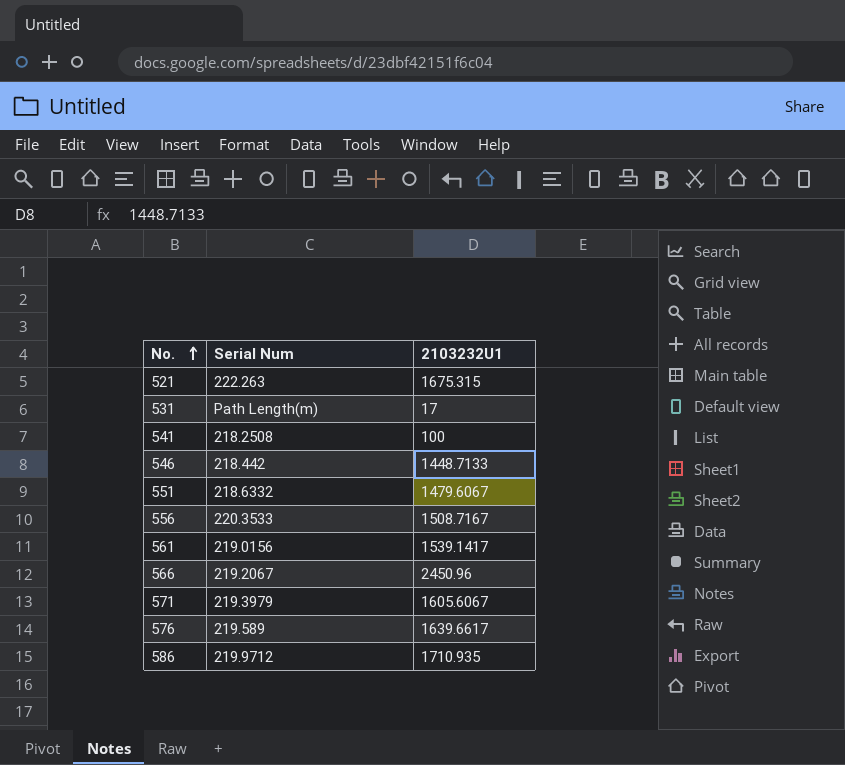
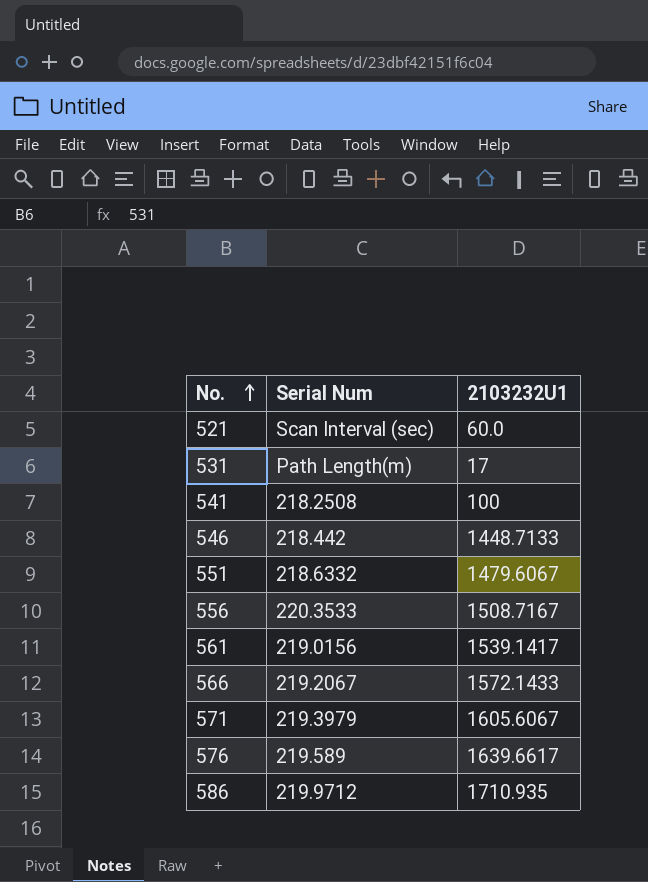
521 | Serial Num: 222.263 -> Scan Interval (sec)
521 | 2103232U1: 1675.315 -> 60.0
566 | 2103232U1: 2450.96 -> 1572.1433

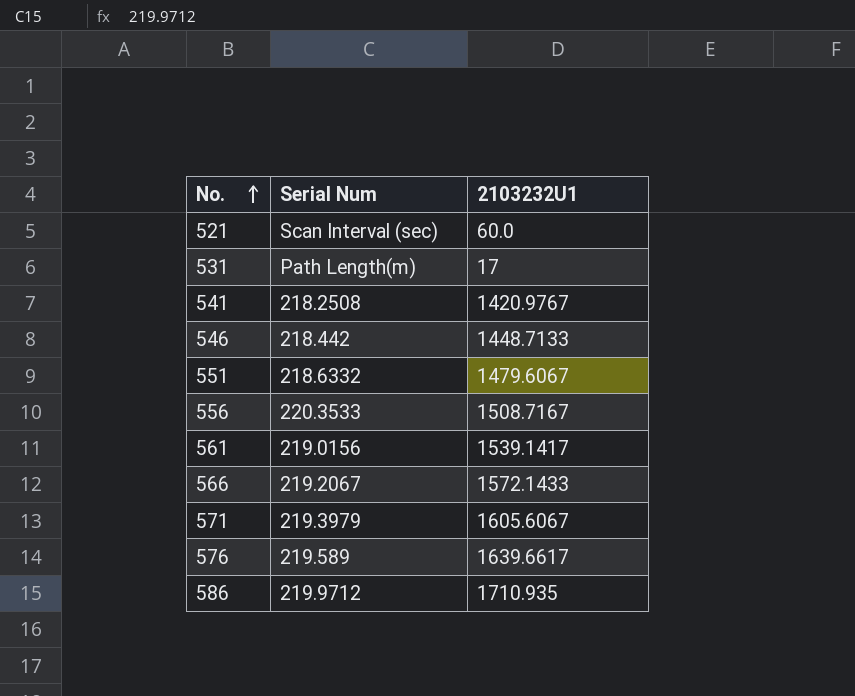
541 | 2103232U1: 100 -> 1420.9767

